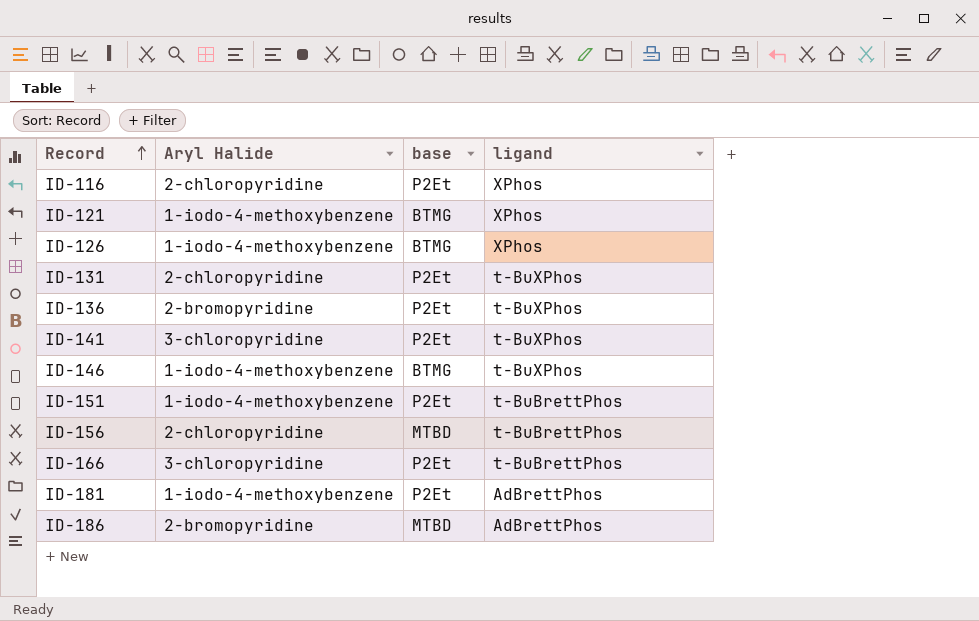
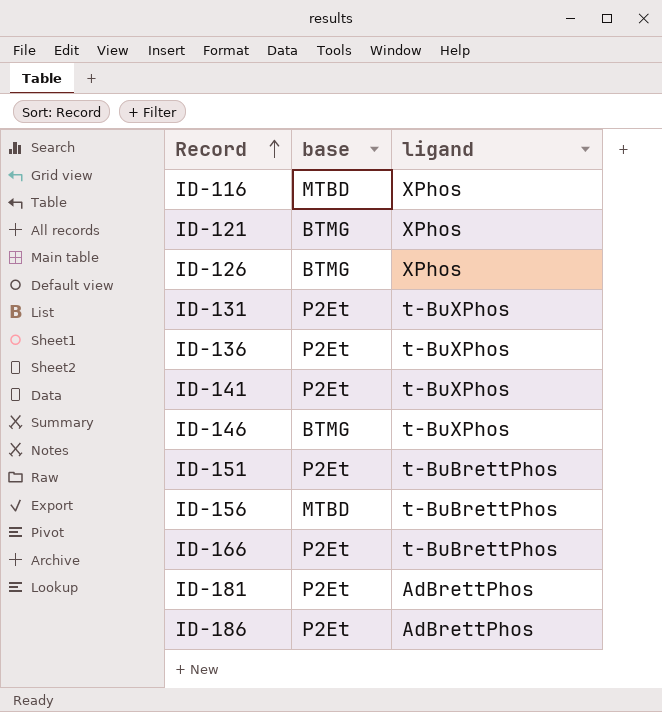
column Aryl Halide | position: 2 -> none
ID-116 | base: P2Et -> MTBD
ID-186 | base: MTBD -> P2Et

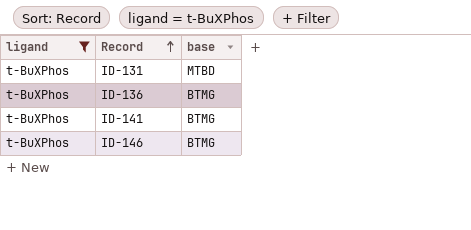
filter: none -> ligand = t-BuXPhos
column ligand | position: 3 -> 1
ID-131 | base: P2Et -> MTBD
ID-136 | base: P2Et -> BTMG
ID-141 | base: P2Et -> BTMG

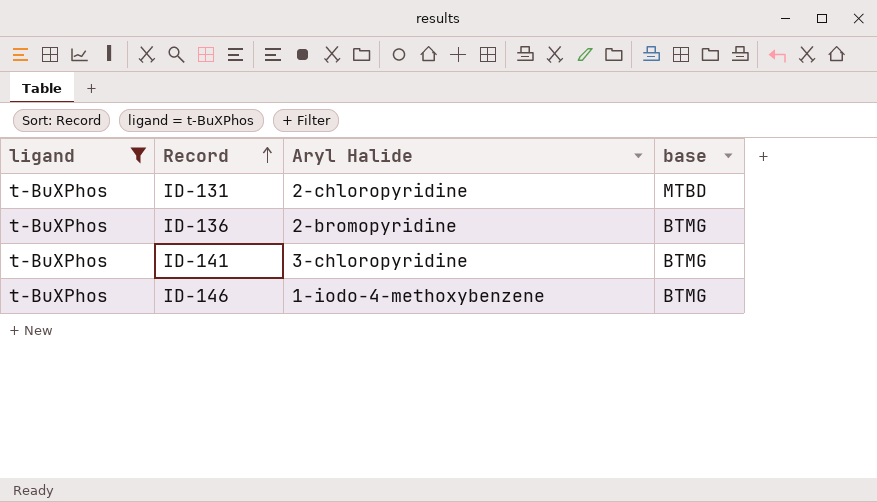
column Aryl Halide | position: none -> 3

